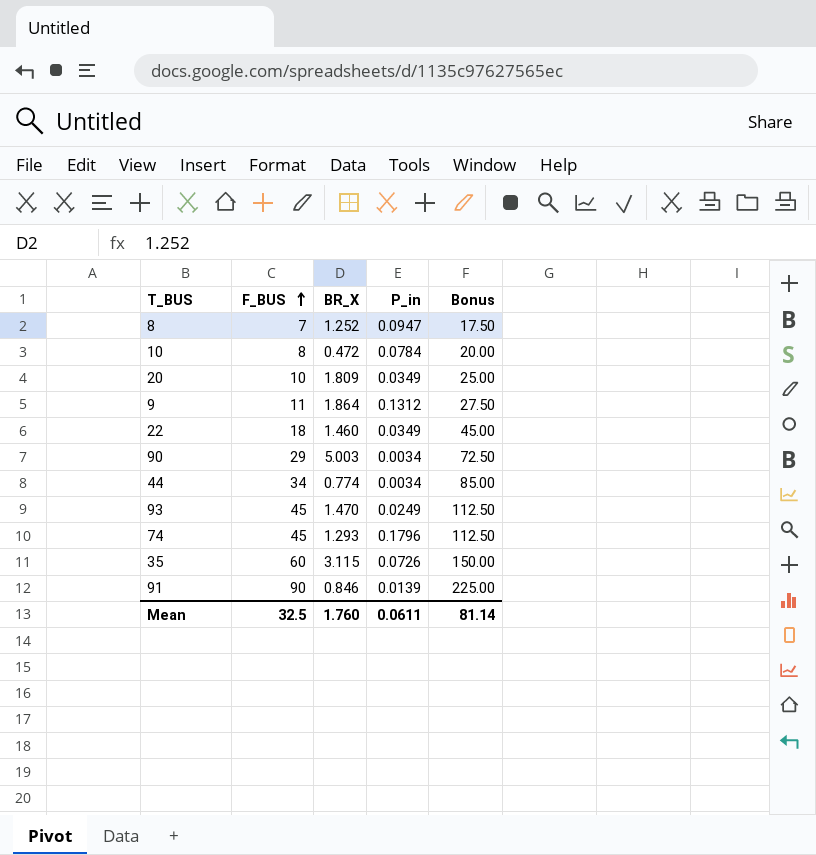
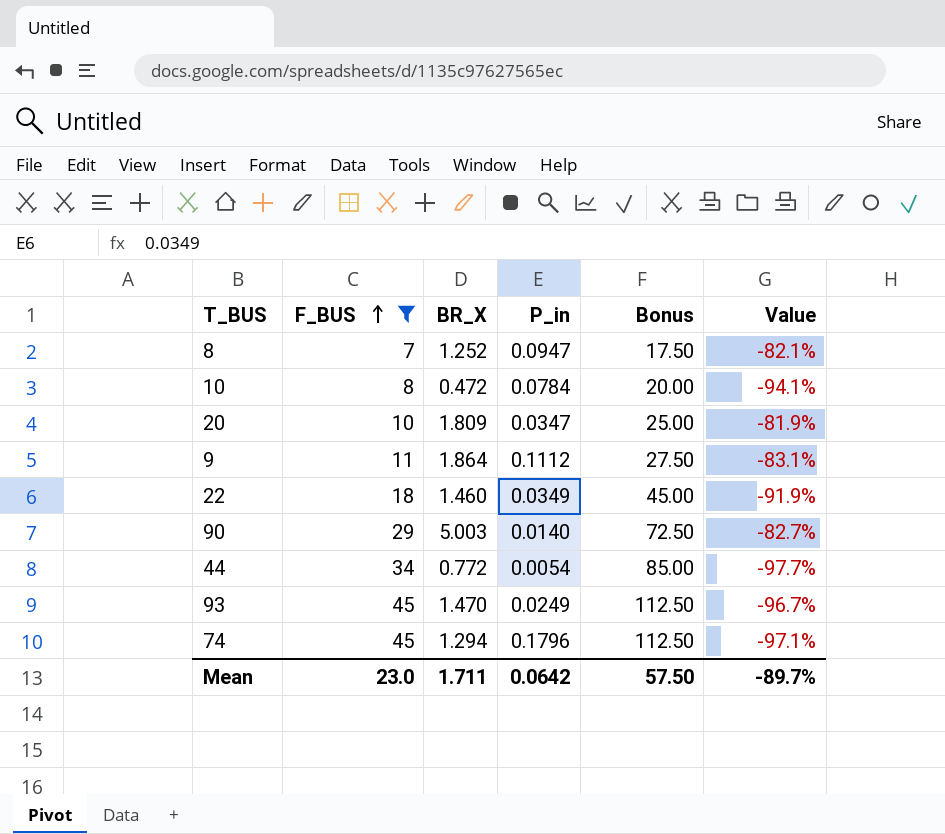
filter: none -> F_BUS <= 45
column Value | formula: none -> ([BR_X] - [F_BUS]) / [F_BUS]
20 | P_in: 0.0349 -> 0.0347
9 | P_in: 0.1312 -> 0.1112
90 | P_in: 0.0034 -> 0.0140
44 | BR_X: 0.774 -> 0.772
44 | P_in: 0.0034 -> 0.0054
74 | BR_X: 1.293 -> 1.294
Mean | F_BUS: 32.5 -> 23.0
Mean | BR_X: 1.760 -> 1.711
Mean | P_in: 0.0611 -> 0.0642
Mean | Bonus: 81.14 -> 57.50

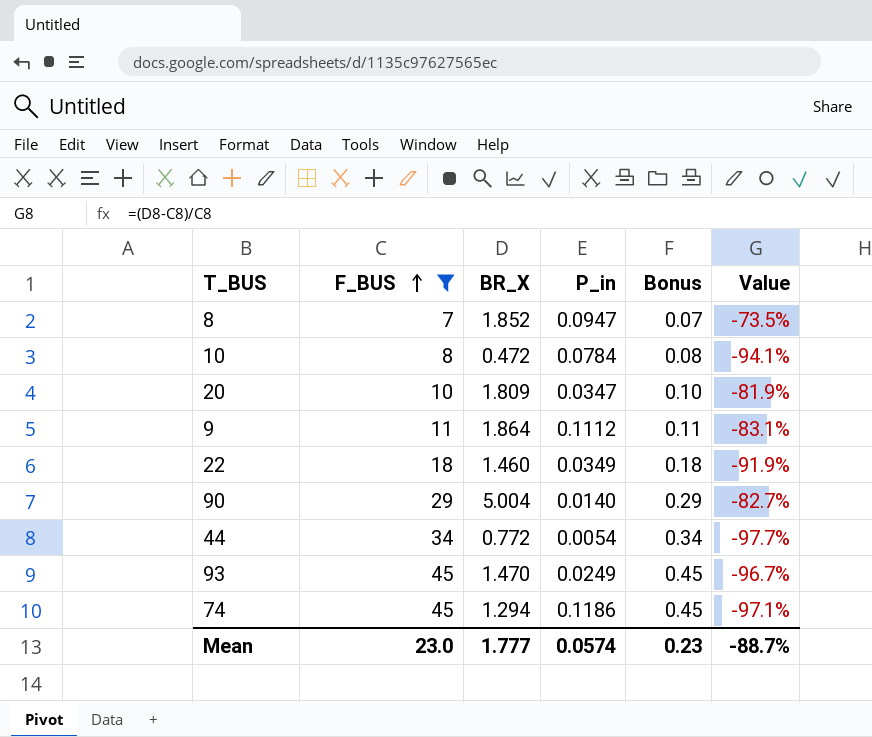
column Bonus | formula: [F_BUS] * 2.5 -> [F_BUS] * 0.01
8 | BR_X: 1.252 -> 1.852
8 | Value: -82.1% -> -73.5%
90 | BR_X: 5.003 -> 5.004
74 | P_in: 0.1796 -> 0.1186
Mean | BR_X: 1.711 -> 1.777
Mean | P_in: 0.0642 -> 0.0574
Mean | Bonus: 57.50 -> 0.23
Mean | Value: -89.7% -> -88.7%

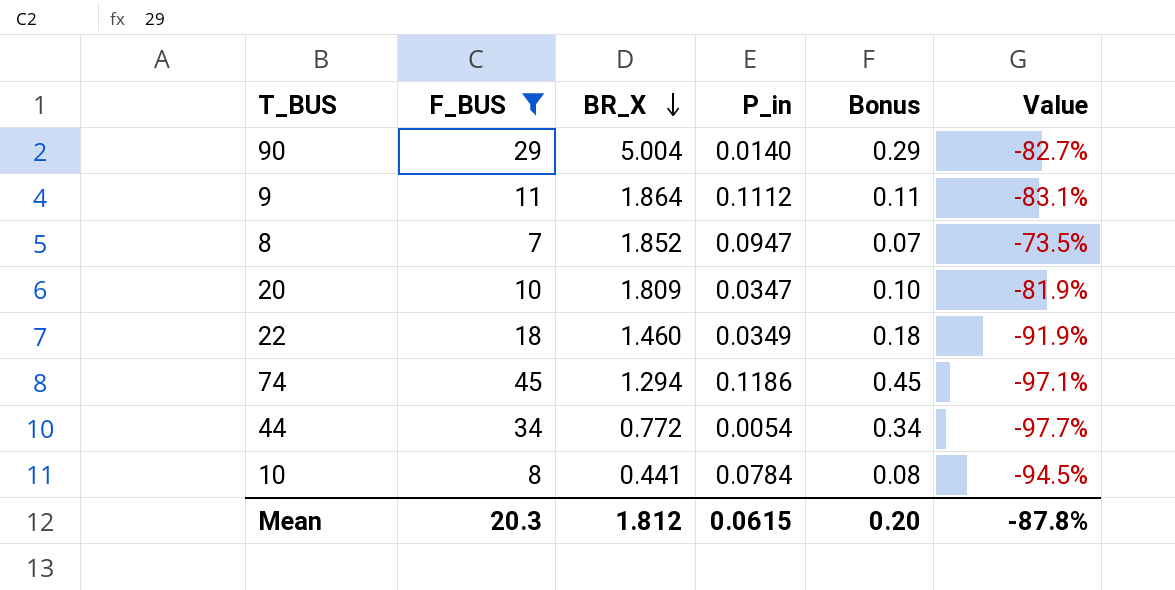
row order: F_BUS ascending -> BR_X descending
row 93: 45 | 1.470 | 0.0249 | 0.45 | -96.7% -> none
10 | BR_X: 0.472 -> 0.441
10 | Value: -94.1% -> -94.5%
Mean | F_BUS: 23.0 -> 20.3
Mean | BR_X: 1.777 -> 1.812
Mean | P_in: 0.0574 -> 0.0615
Mean | Bonus: 0.23 -> 0.20
Mean | Value: -88.7% -> -87.8%

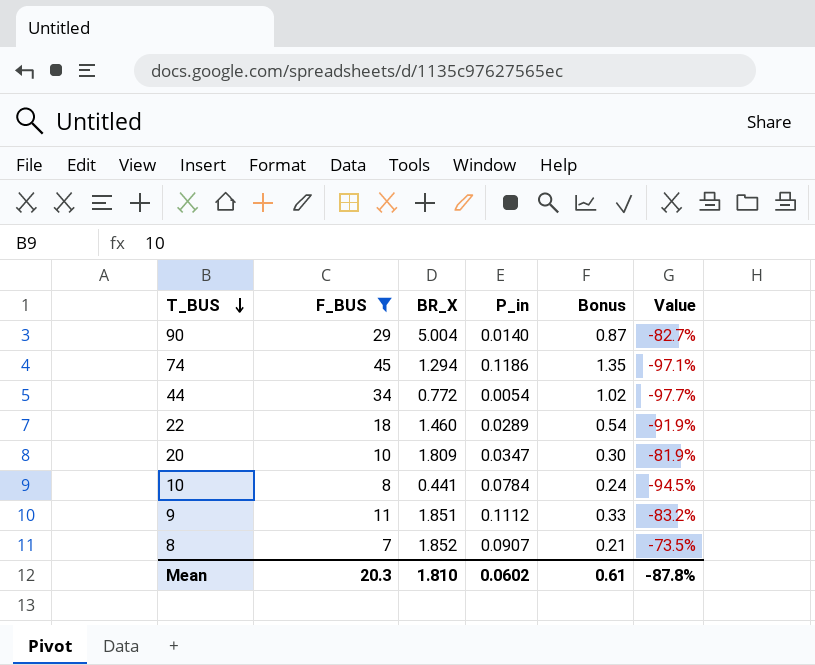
row order: BR_X descending -> T_BUS descending
column Bonus | formula: [F_BUS] * 0.01 -> [F_BUS] * 0.03
22 | P_in: 0.0349 -> 0.0289
9 | BR_X: 1.864 -> 1.851
9 | Value: -83.1% -> -83.2%
8 | P_in: 0.0947 -> 0.0907
Mean | BR_X: 1.812 -> 1.810
Mean | P_in: 0.0615 -> 0.0602
Mean | Bonus: 0.20 -> 0.61

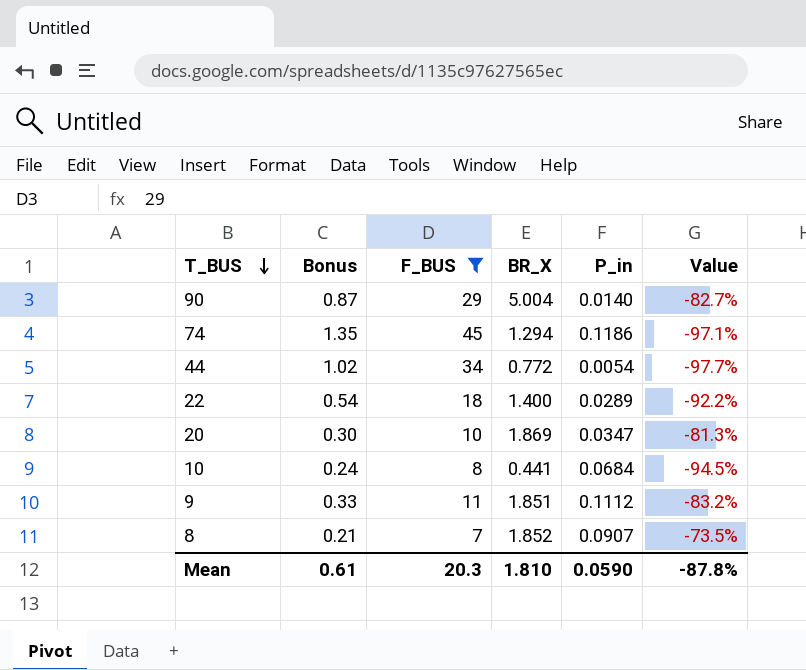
column Bonus | position: 5 -> 2
22 | BR_X: 1.460 -> 1.400
22 | Value: -91.9% -> -92.2%
20 | BR_X: 1.809 -> 1.869
20 | Value: -81.9% -> -81.3%
10 | P_in: 0.0784 -> 0.0684
Mean | P_in: 0.0602 -> 0.0590

